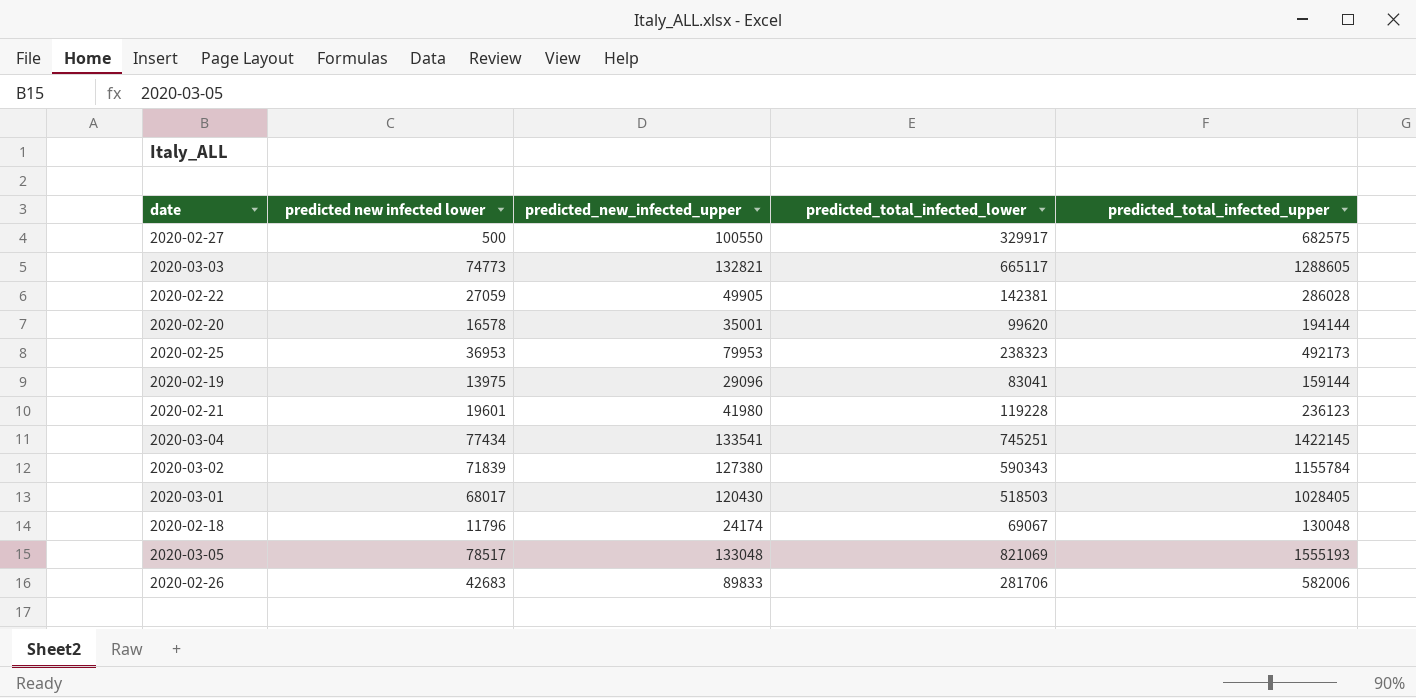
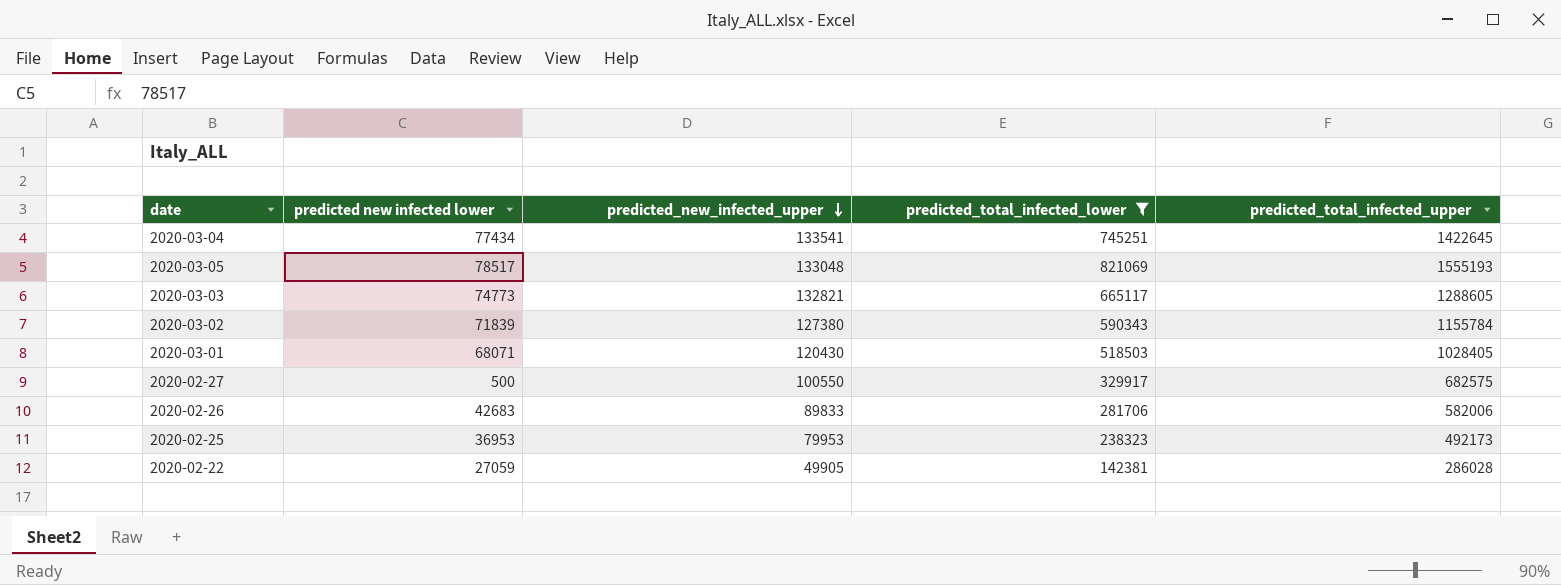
filter: none -> predicted_total_infected_lower >= 142381
row order: none -> predicted_new_infected_upper descending
2020-03-04 | predicted_total_infected_upper: 1422145 -> 1422645
2020-03-01 | predicted new infected lower: 68017 -> 68071

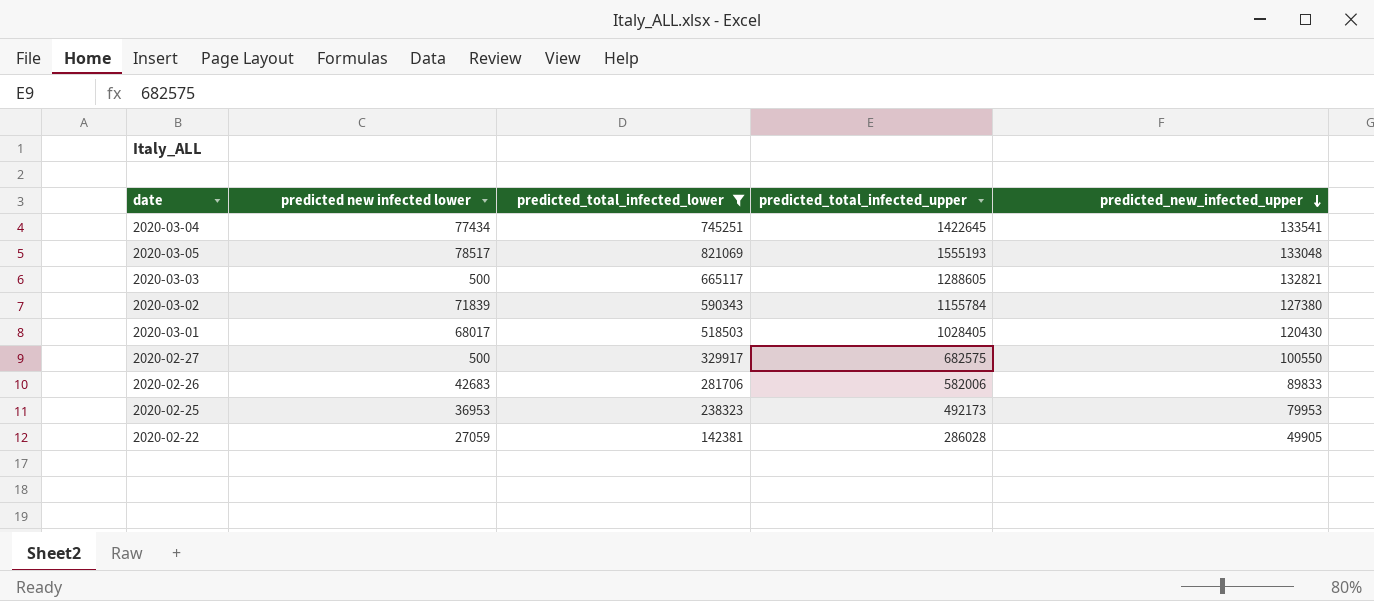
column predicted_new_infected_upper | position: 3 -> 5
2020-03-03 | predicted new infected lower: 74773 -> 500
2020-03-01 | predicted new infected lower: 68071 -> 68017

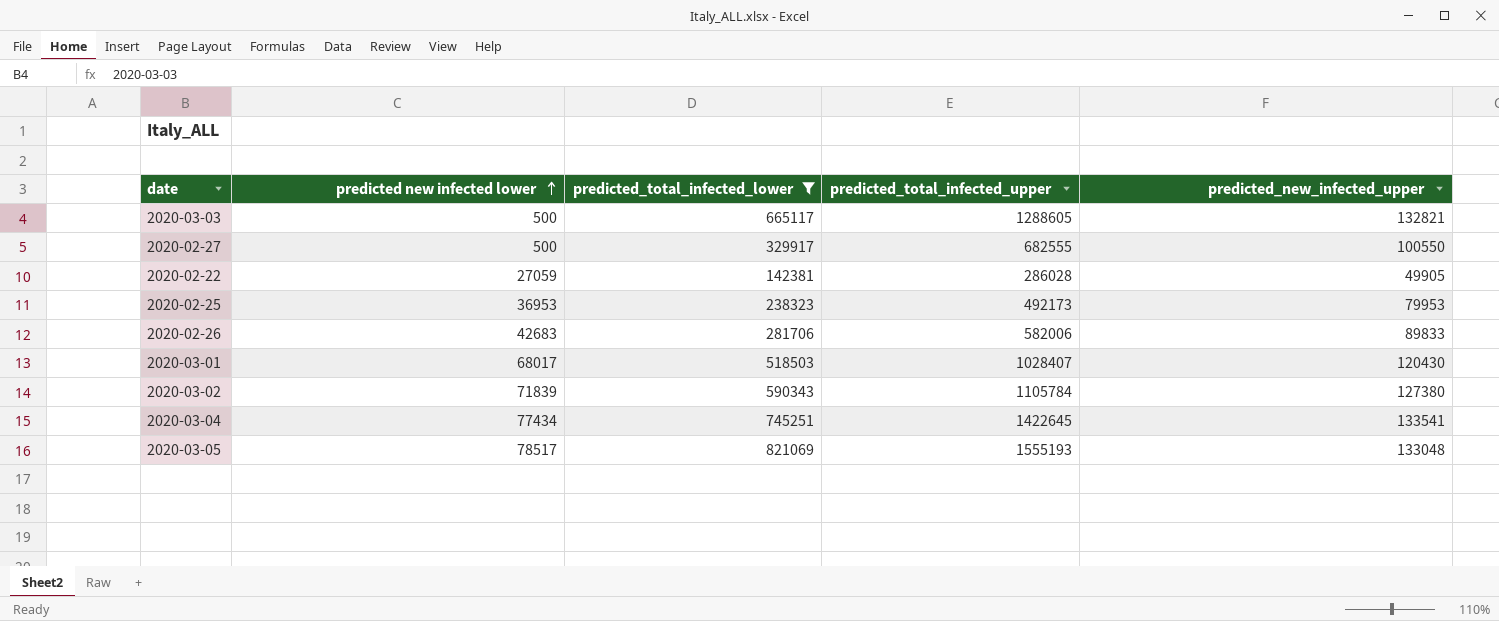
row order: predicted_new_infected_upper descending -> predicted new infected lower ascending
2020-02-27 | predicted_total_infected_upper: 682575 -> 682555
2020-03-01 | predicted_total_infected_upper: 1028405 -> 1028407
2020-03-02 | predicted_total_infected_upper: 1155784 -> 1105784

